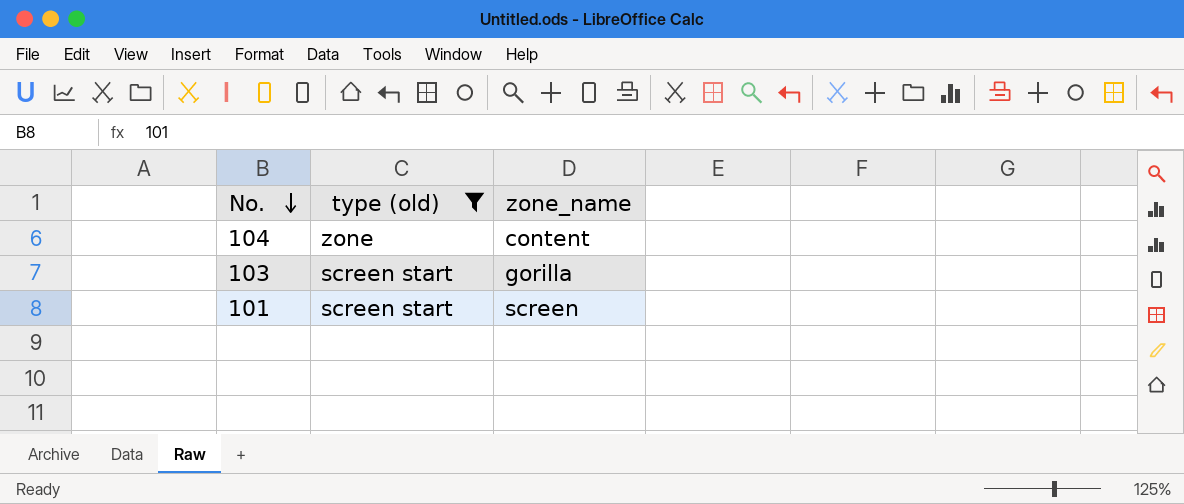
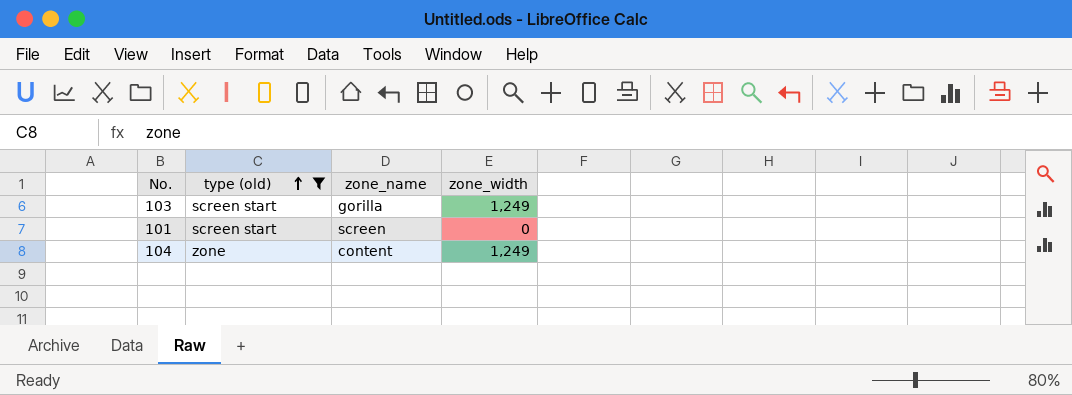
row order: No. descending -> type (old) ascending
column zone_width | position: none -> 4

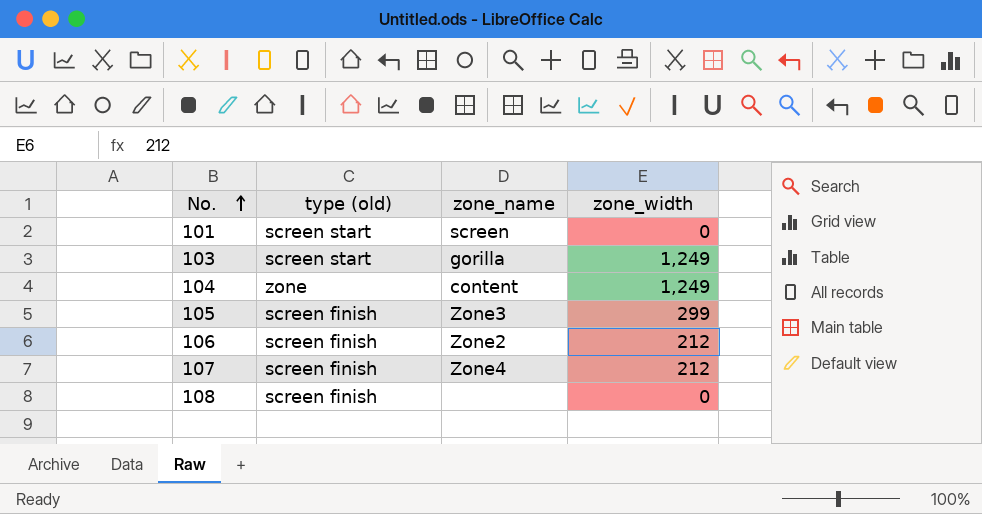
filter: type (old) != screen finish -> none
row order: type (old) ascending -> No. ascending

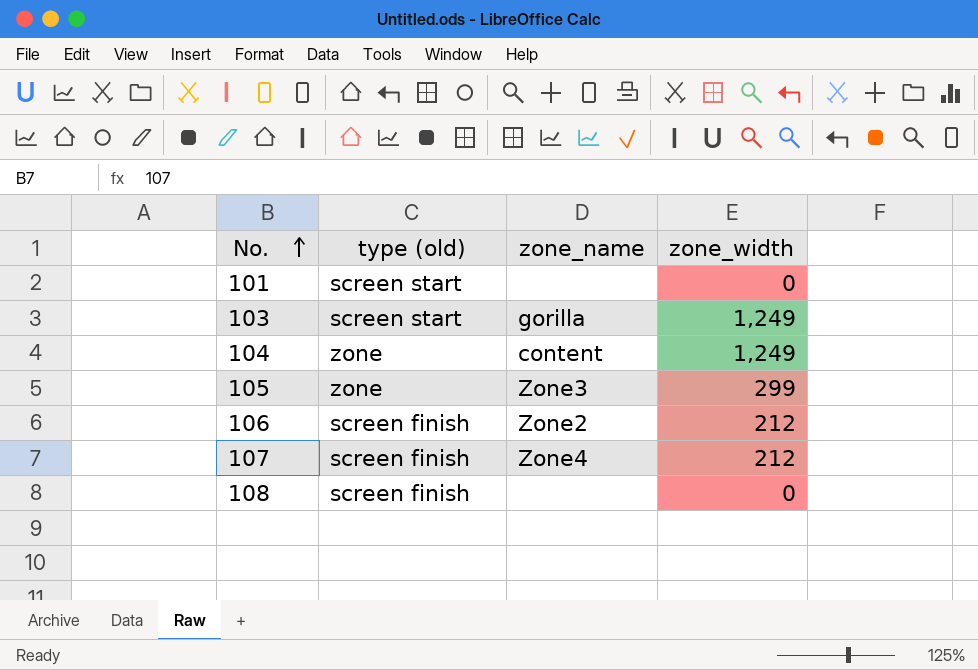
101 | zone_name: screen -> none
105 | type (old): screen finish -> zone

